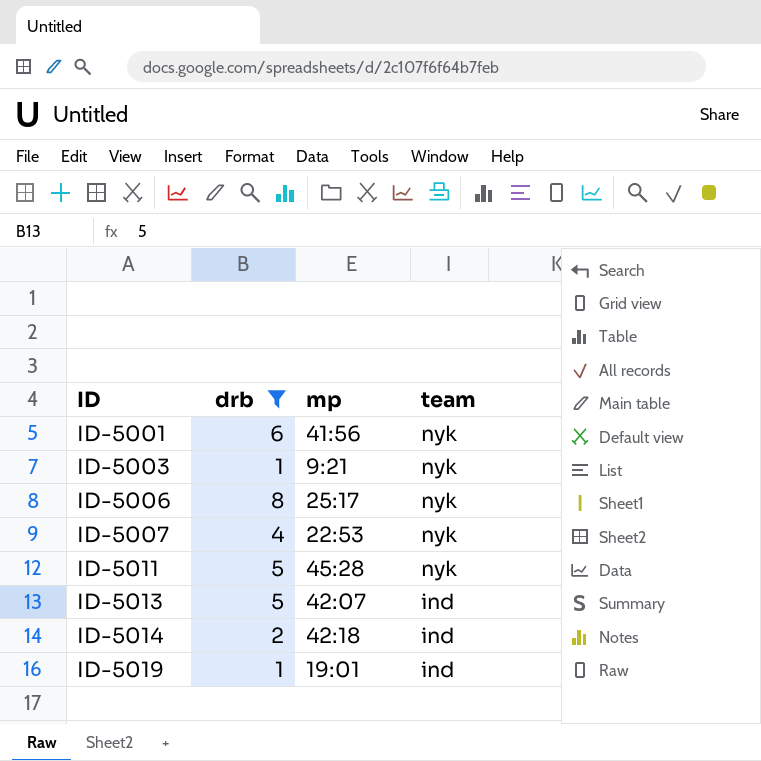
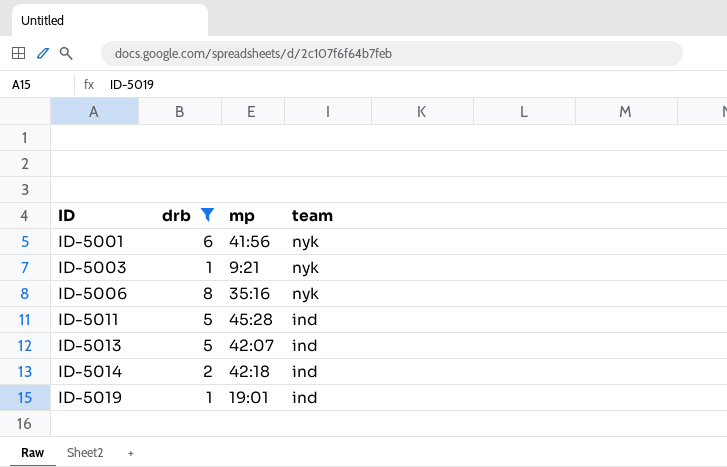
row ID-5007: 4 | 22:53 | nyk -> none
ID-5006 | mp: 25:17 -> 35:16
ID-5011 | team: nyk -> ind

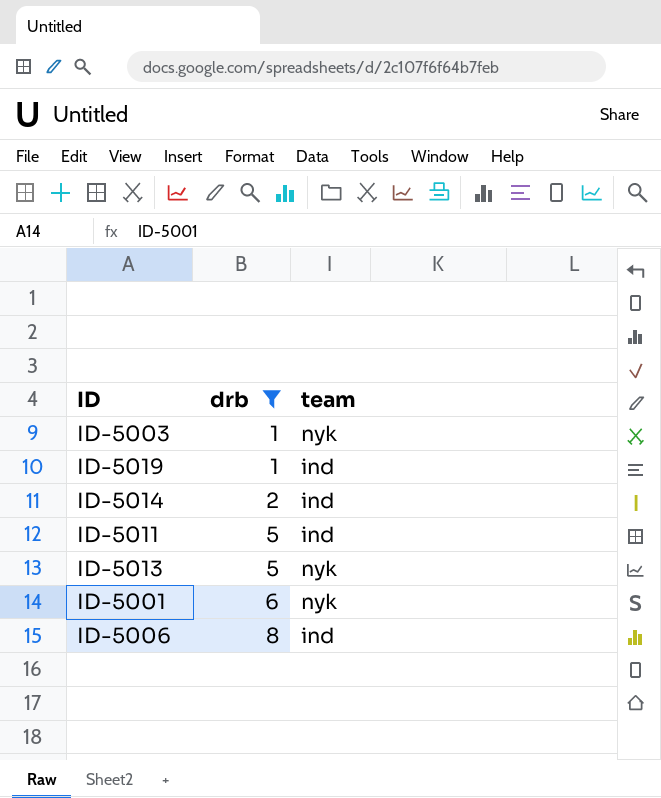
row order: ID ascending -> drb ascending
column mp | position: 3 -> none
ID-5013 | team: ind -> nyk
ID-5006 | team: nyk -> ind

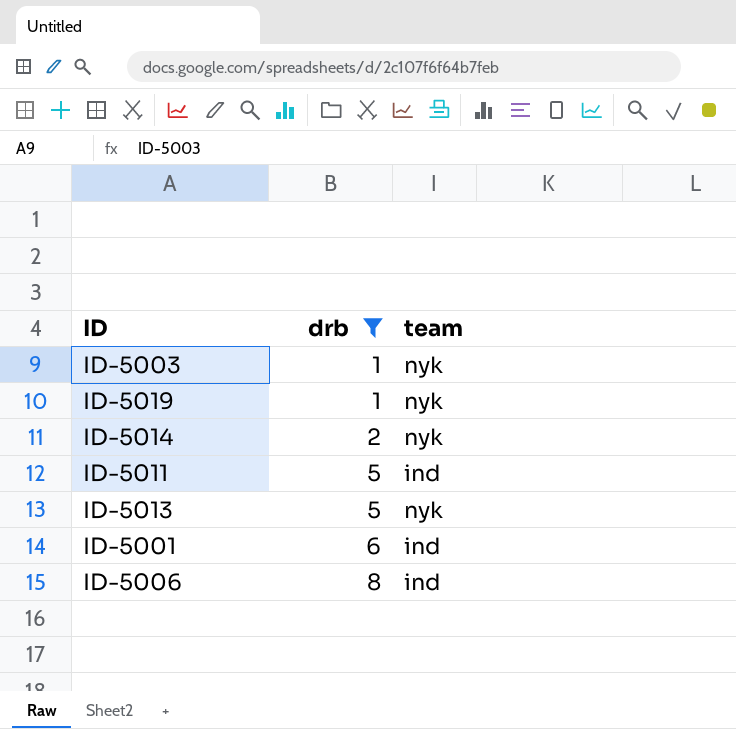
ID-5019 | team: ind -> nyk
ID-5014 | team: ind -> nyk
ID-5001 | team: nyk -> ind

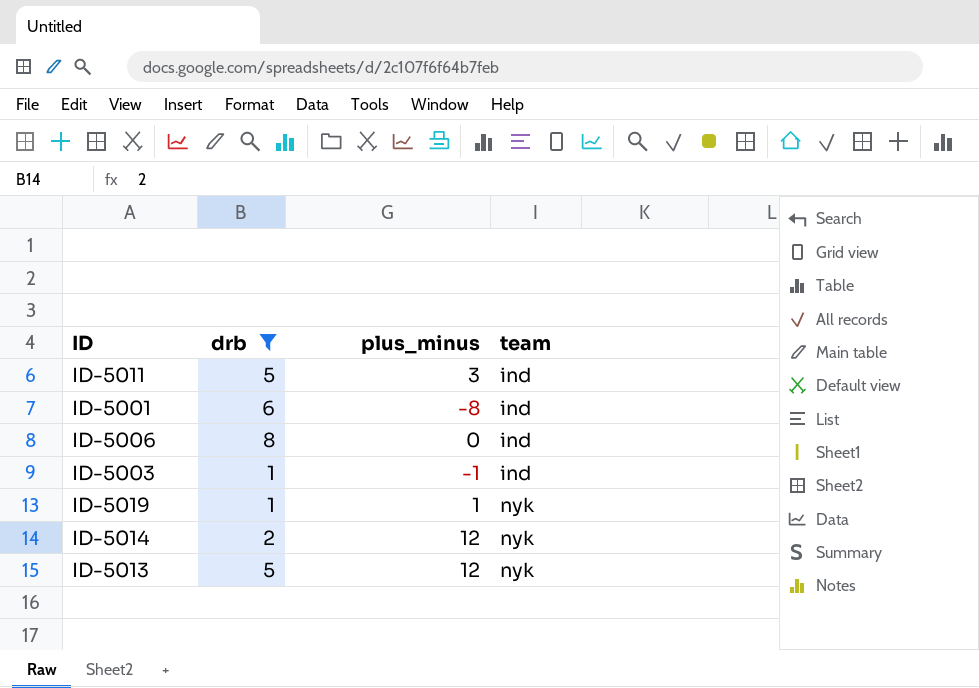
row order: drb ascending -> team ascending
column plus_minus | position: none -> 3
ID-5003 | team: nyk -> ind

